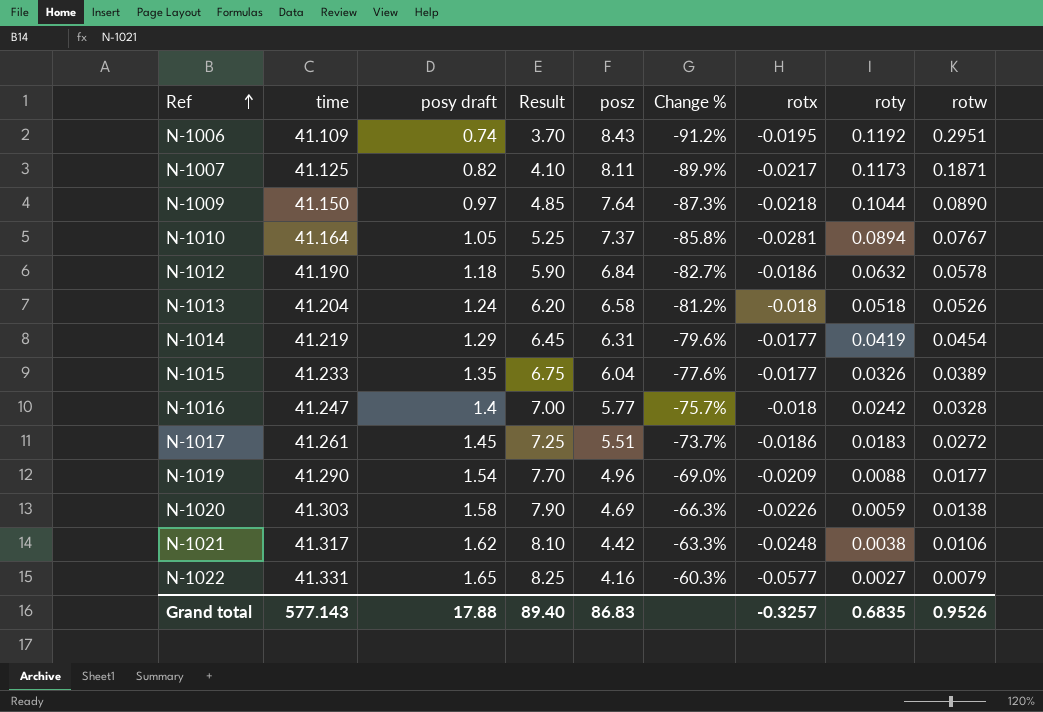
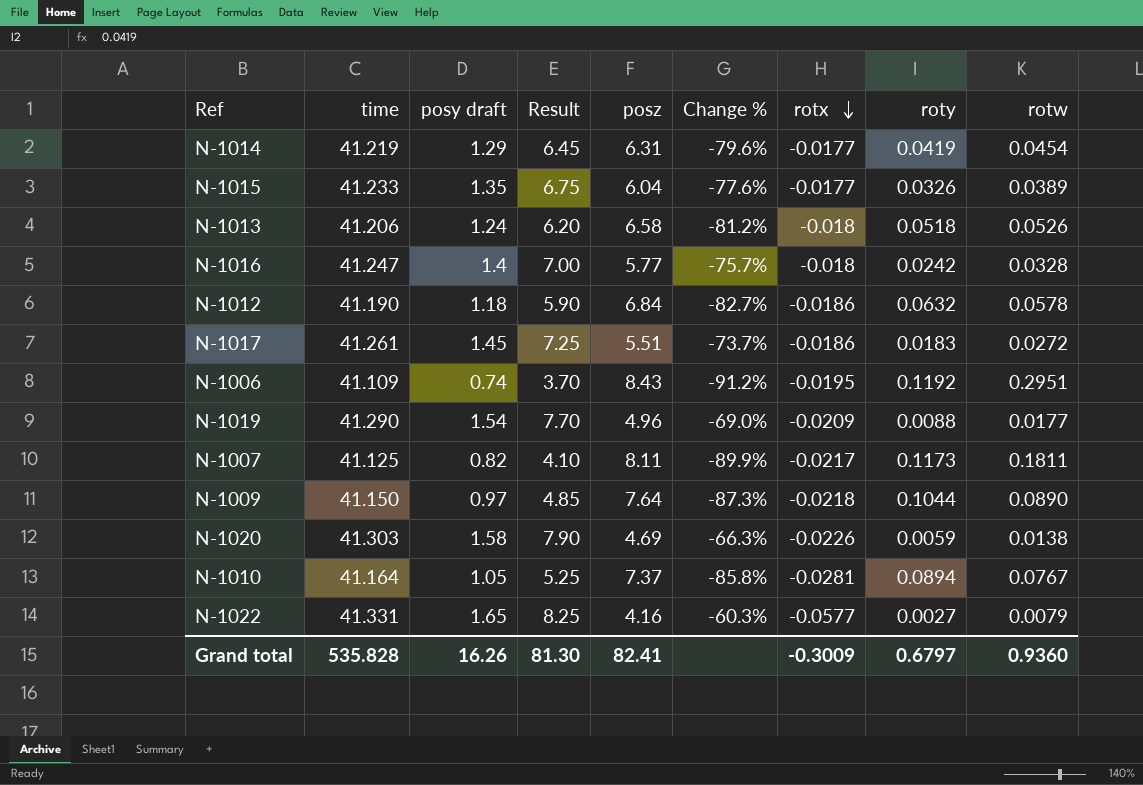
row order: Ref ascending -> rotx descending
row N-1021: 41.317 | 1.62 | 8.10 | 4.42 | -63.3% | -0.0248 | 0.0038 | 0.0106 -> none
N-1013 | time: 41.204 -> 41.206
N-1007 | rotw: 0.1871 -> 0.1811
Grand total | time: 577.143 -> 535.828
Grand total | posy draft: 17.88 -> 16.26
Grand total | Result: 89.40 -> 81.30
Grand total | posz: 86.83 -> 82.41
Grand total | rotx: -0.3257 -> -0.3009
Grand total | roty: 0.6835 -> 0.6797
Grand total | rotw: 0.9526 -> 0.9360

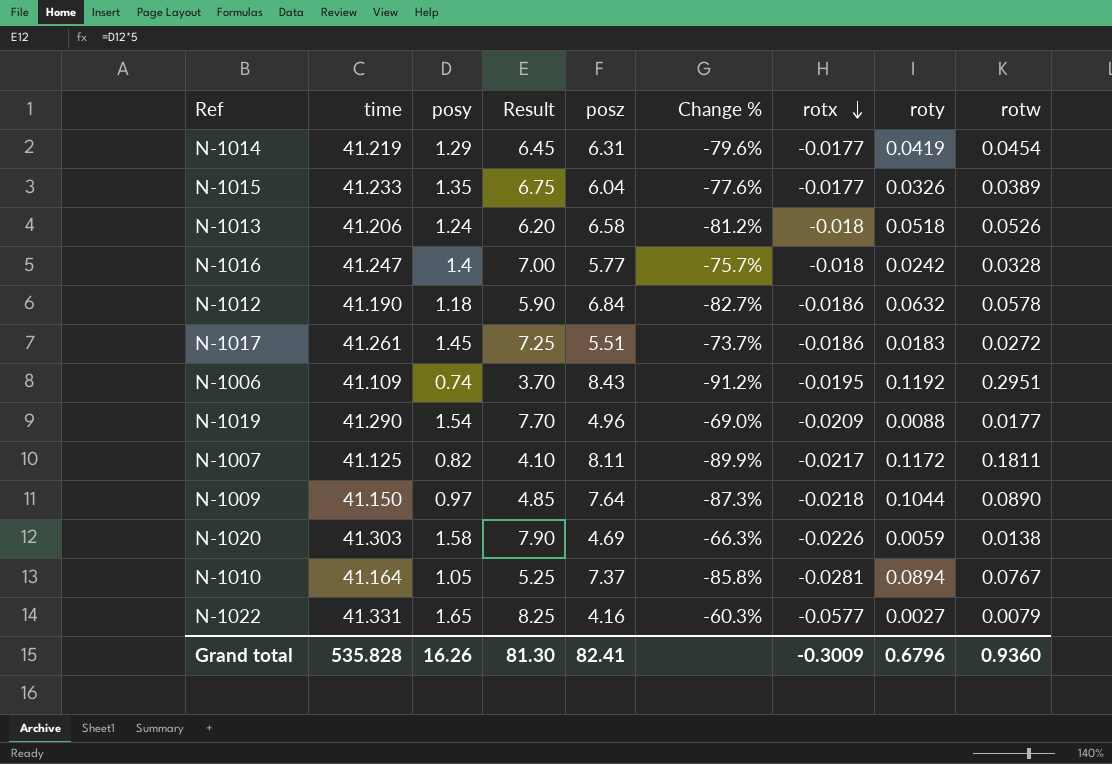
column name: posy draft -> posy
N-1007 | roty: 0.1173 -> 0.1172
Grand total | roty: 0.6797 -> 0.6796

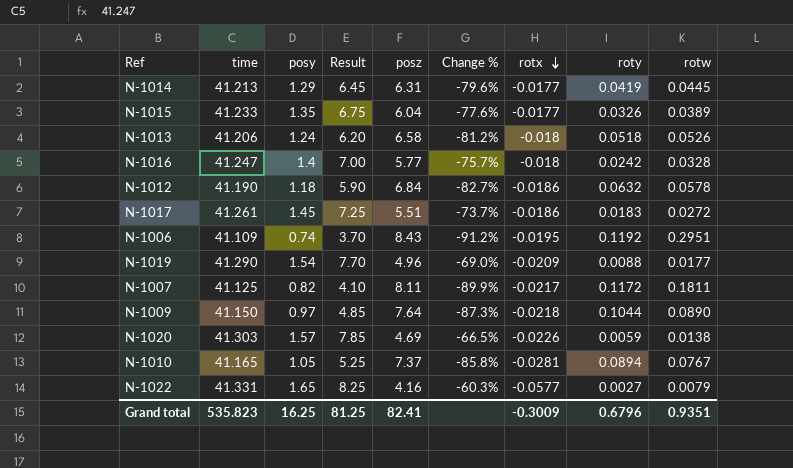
N-1014 | time: 41.219 -> 41.213
N-1014 | rotw: 0.0454 -> 0.0445
N-1020 | posy: 1.58 -> 1.57
N-1020 | Result: 7.90 -> 7.85
N-1020 | Change %: -66.3% -> -66.5%
N-1010 | time: 41.164 -> 41.165
Grand total | time: 535.828 -> 535.823
Grand total | posy: 16.26 -> 16.25
Grand total | Result: 81.30 -> 81.25
Grand total | rotw: 0.9360 -> 0.9351

